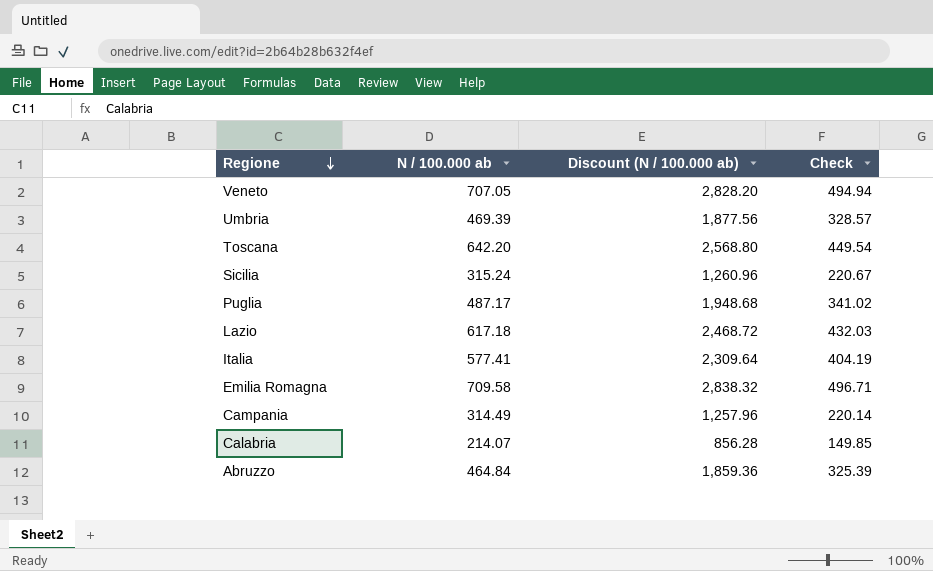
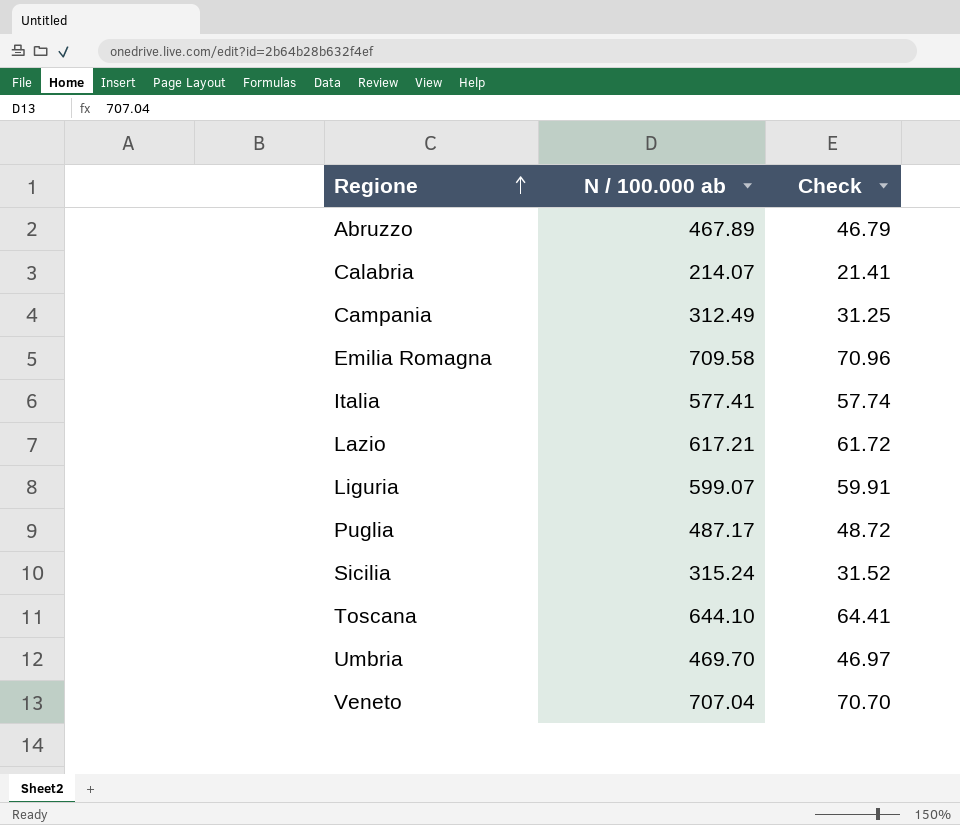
row order: Regione descending -> Regione ascending
column Discount (N / 100.000 ab) | formula: [N / 100.000 ab] * 4 -> none
column Check | formula: [N / 100.000 ab] * 0.7 -> [N / 100.000 ab] * 0.1
Abruzzo | N / 100.000 ab: 464.84 -> 467.89
Campania | N / 100.000 ab: 314.49 -> 312.49
Lazio | N / 100.000 ab: 617.18 -> 617.21
row Liguria: none -> 599.07 | 59.91
Toscana | N / 100.000 ab: 642.20 -> 644.10
Umbria | N / 100.000 ab: 469.39 -> 469.70
Veneto | N / 100.000 ab: 707.05 -> 707.04

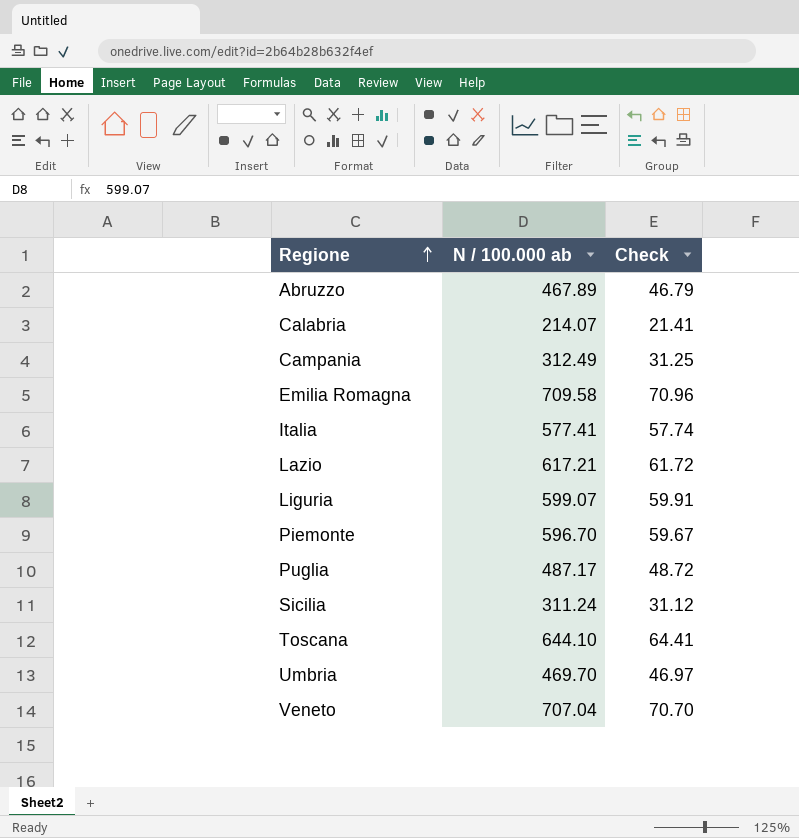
row Piemonte: none -> 596.70 | 59.67
Sicilia | N / 100.000 ab: 315.24 -> 311.24
Sicilia | Check: 31.52 -> 31.12

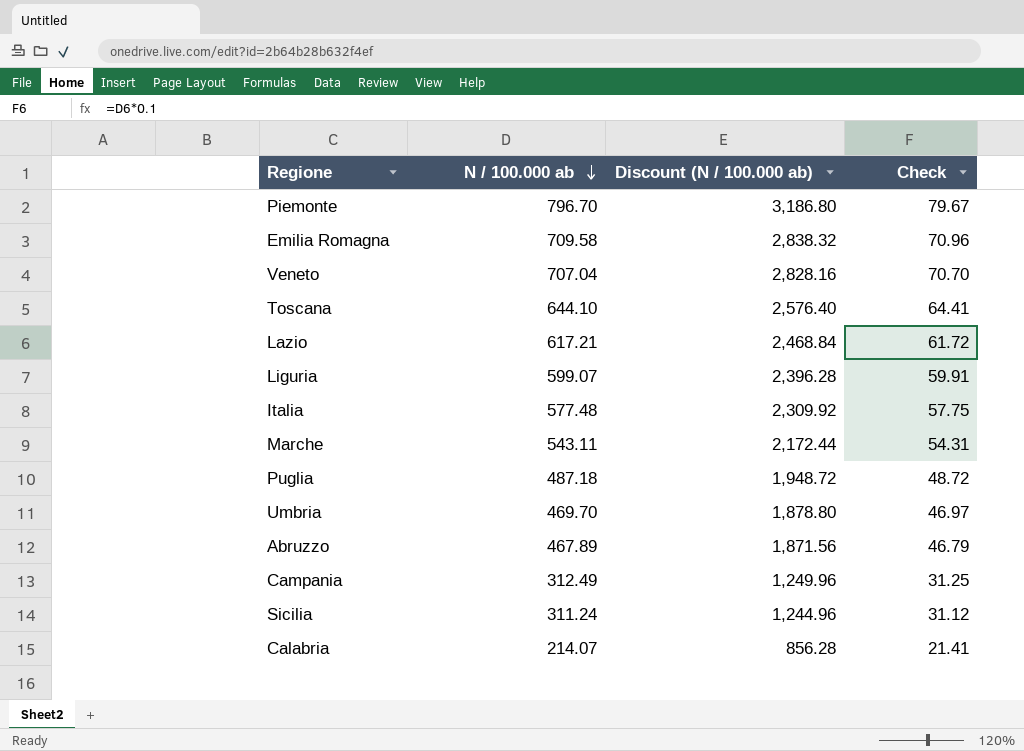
row order: Regione ascending -> N / 100.000 ab descending
column Discount (N / 100.000 ab) | formula: none -> [N / 100.000 ab] * 4
Piemonte | N / 100.000 ab: 596.70 -> 796.70
Piemonte | Check: 59.67 -> 79.67
Italia | N / 100.000 ab: 577.41 -> 577.48
Italia | Check: 57.74 -> 57.75
row Marche: none -> 543.11 | 2,172.44 | 54.31
Puglia | N / 100.000 ab: 487.17 -> 487.18

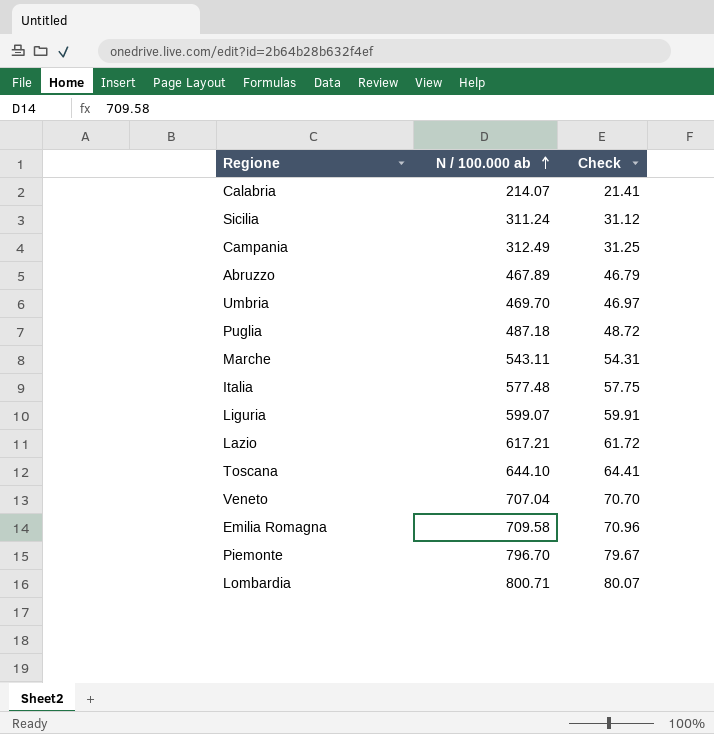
row order: N / 100.000 ab descending -> N / 100.000 ab ascending
column Discount (N / 100.000 ab) | formula: [N / 100.000 ab] * 4 -> none
row Lombardia: none -> 800.71 | 80.07

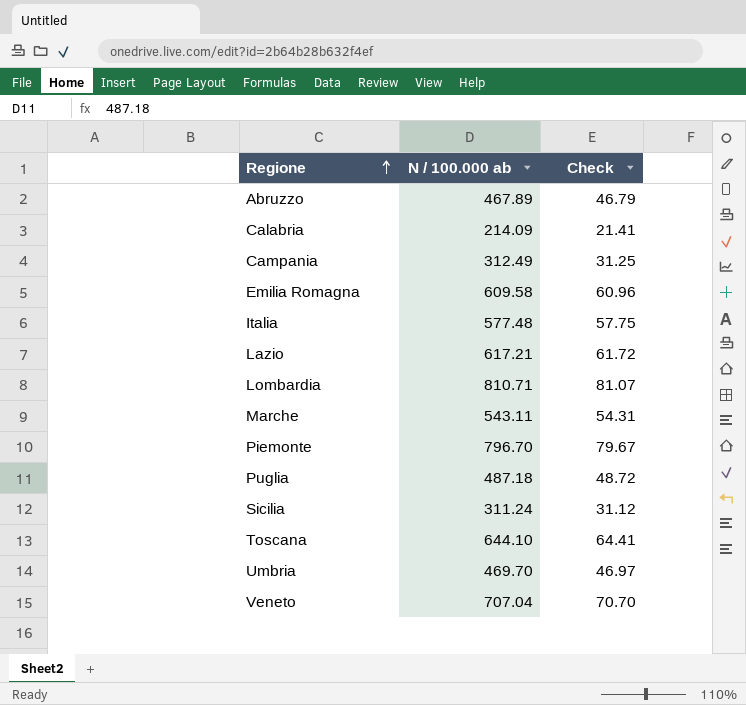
row order: N / 100.000 ab ascending -> Regione ascending
row Liguria: 599.07 | 59.91 -> none
Calabria | N / 100.000 ab: 214.07 -> 214.09
Emilia Romagna | N / 100.000 ab: 709.58 -> 609.58
Emilia Romagna | Check: 70.96 -> 60.96
Lombardia | N / 100.000 ab: 800.71 -> 810.71
Lombardia | Check: 80.07 -> 81.07

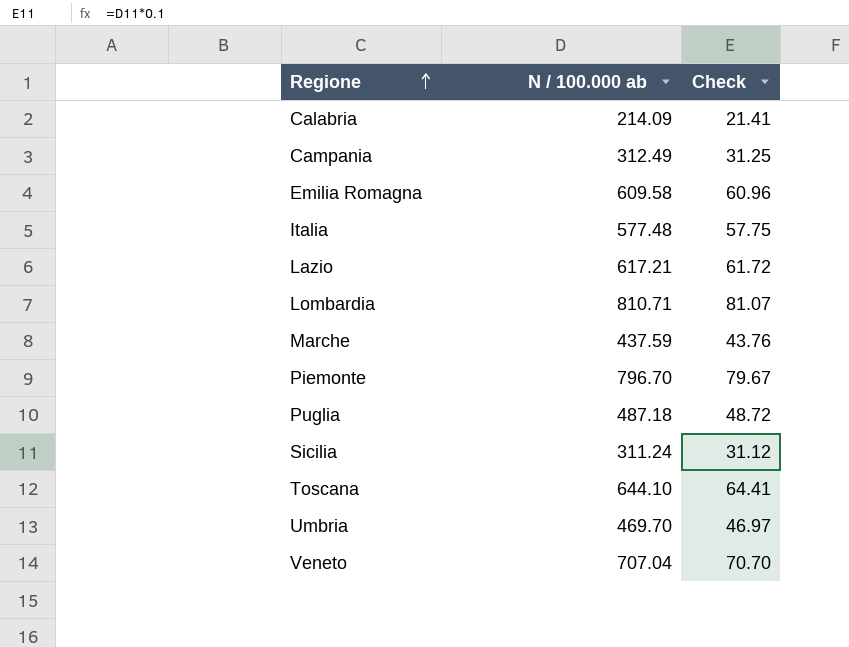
row Abruzzo: 467.89 | 46.79 -> none
Marche | N / 100.000 ab: 543.11 -> 437.59
Marche | Check: 54.31 -> 43.76

